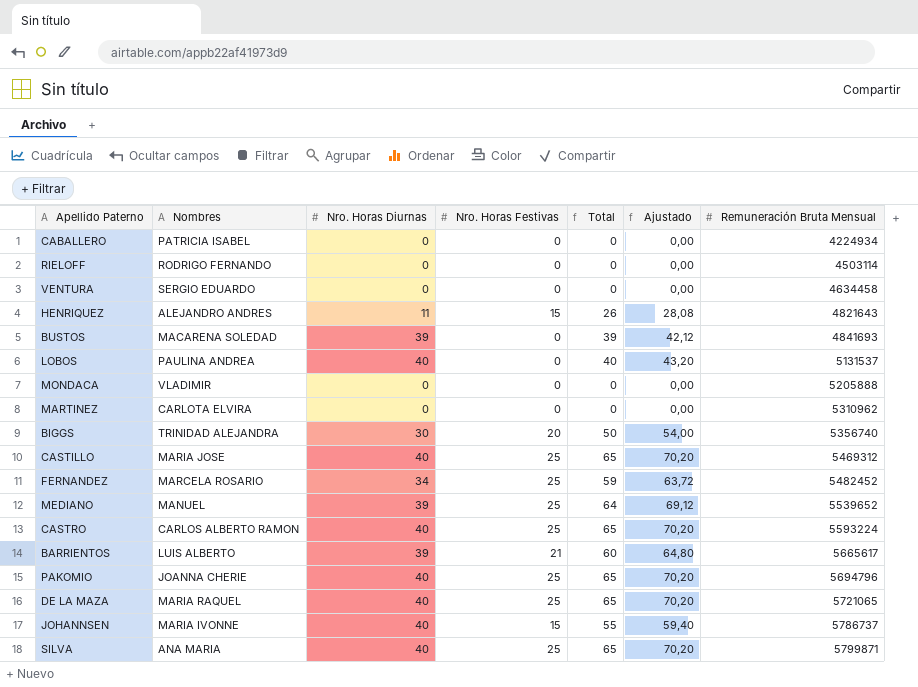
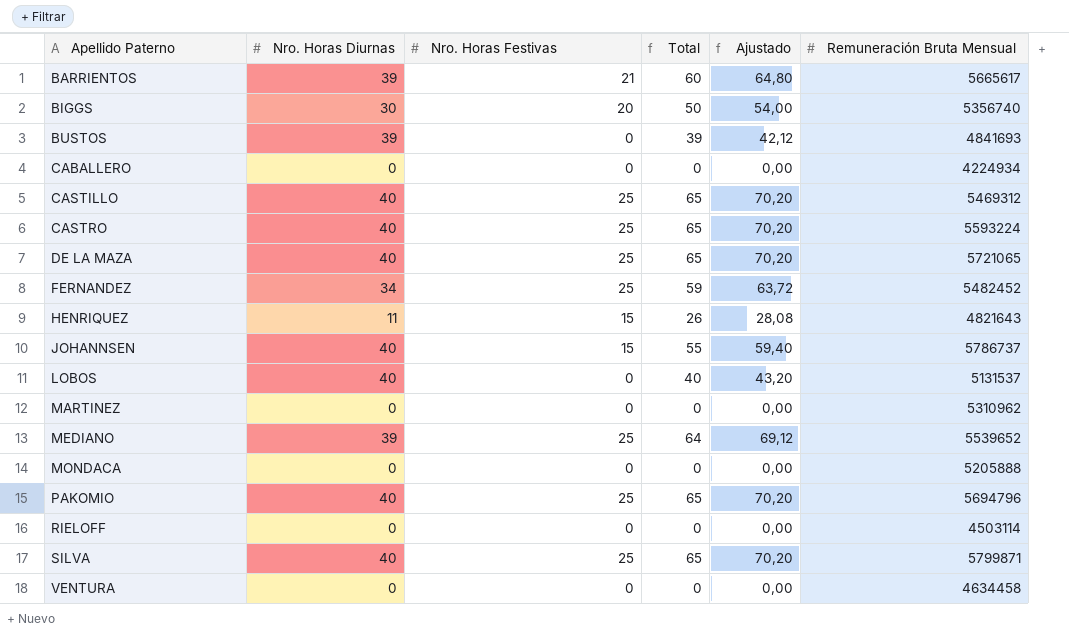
row order: Remuneración Bruta Mensual ascending -> Apellido Paterno ascending
column Nombres | position: 2 -> none

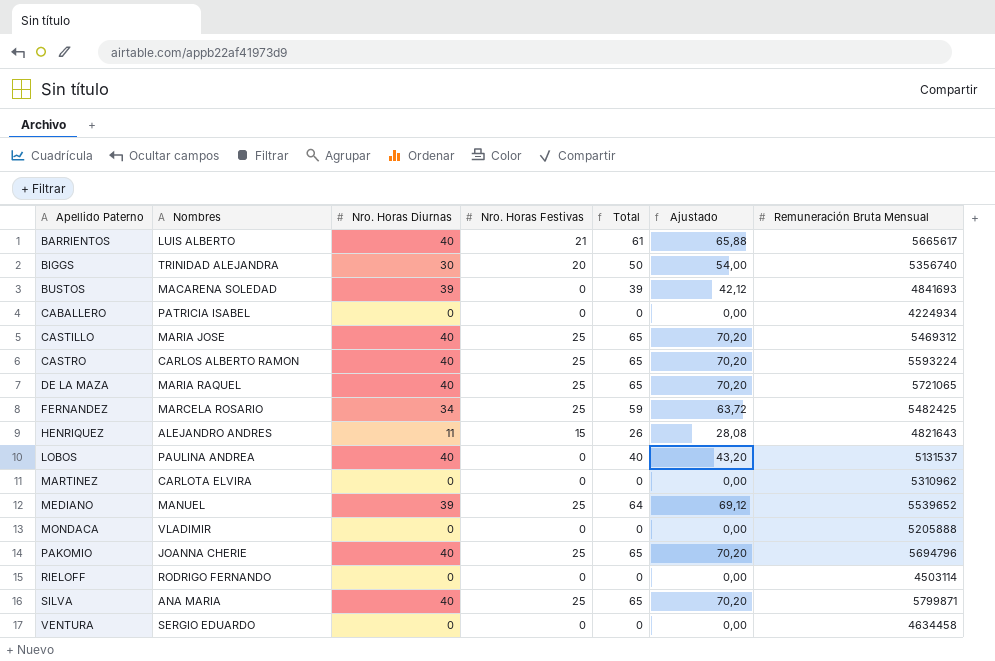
column Nombres | position: none -> 2
row JOHANNSEN: 40 | 15 | 55 | 59,40 | 5786737 -> none
BARRIENTOS | Nro. Horas Diurnas: 39 -> 40
BARRIENTOS | Total: 60 -> 61
BARRIENTOS | Ajustado: 64,80 -> 65,88
FERNANDEZ | Remuneración Bruta Mensual: 5482452 -> 5482425

